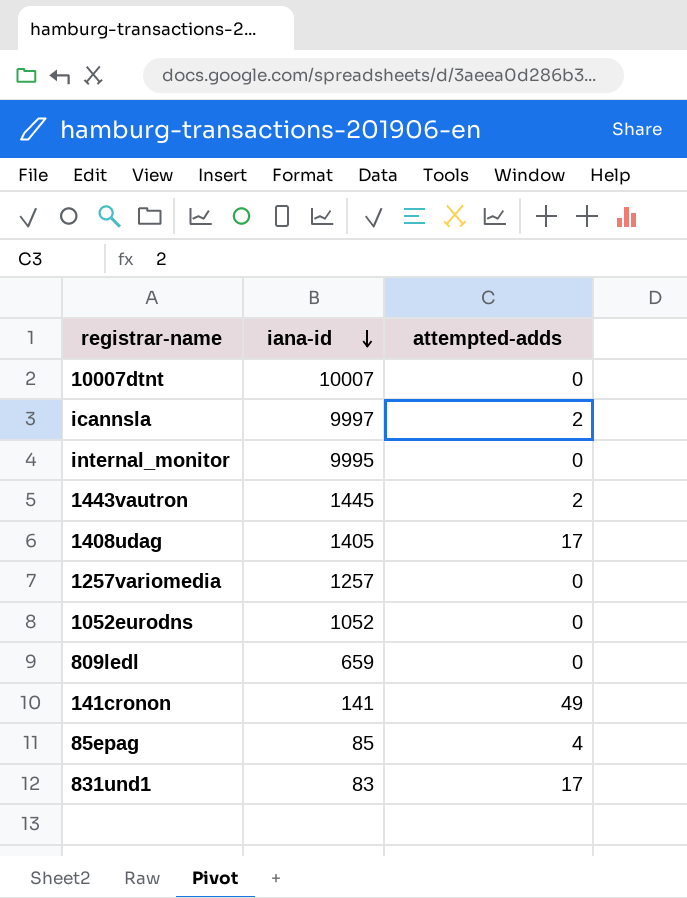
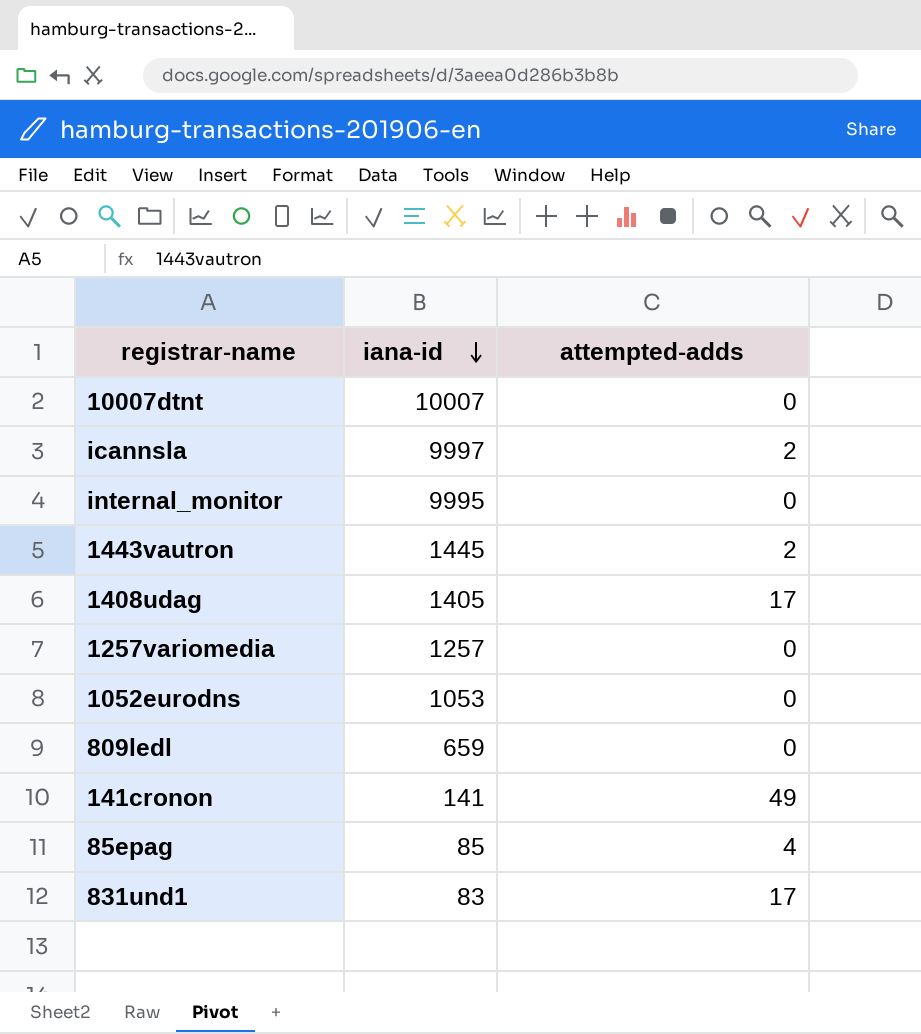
1052eurodns | iana-id: 1052 -> 1053

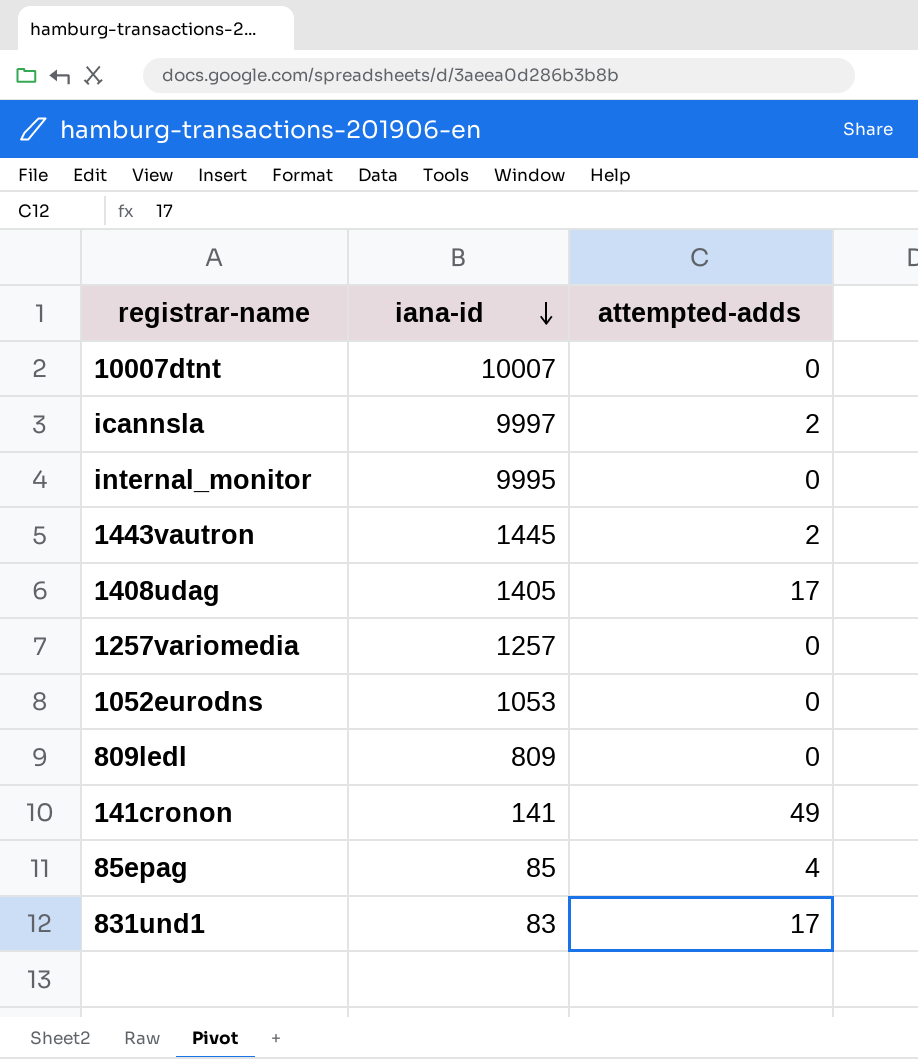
809ledl | iana-id: 659 -> 809

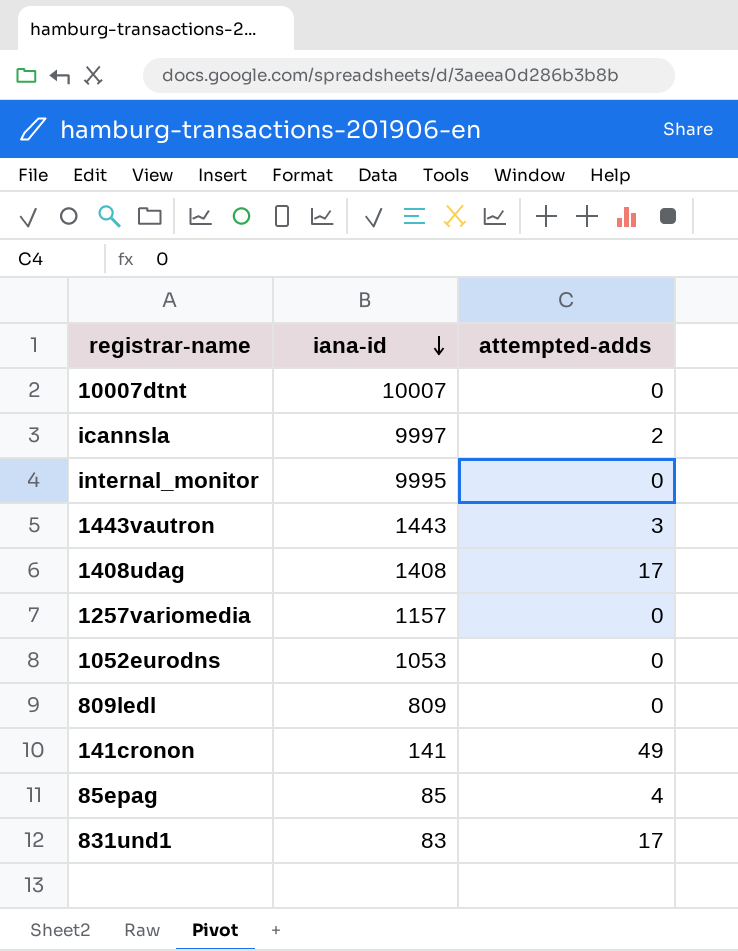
1443vautron | iana-id: 1445 -> 1443
1443vautron | attempted-adds: 2 -> 3
1408udag | iana-id: 1405 -> 1408
1257variomedia | iana-id: 1257 -> 1157

